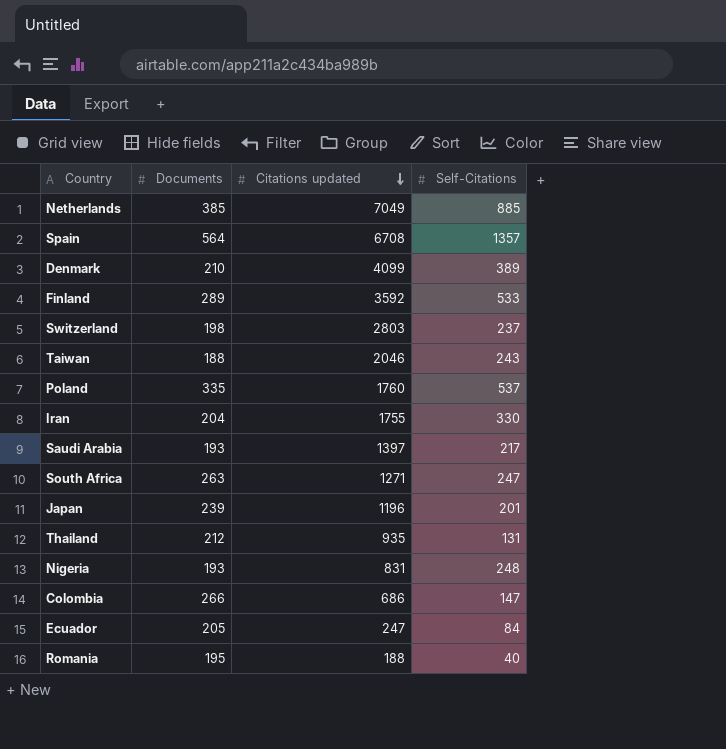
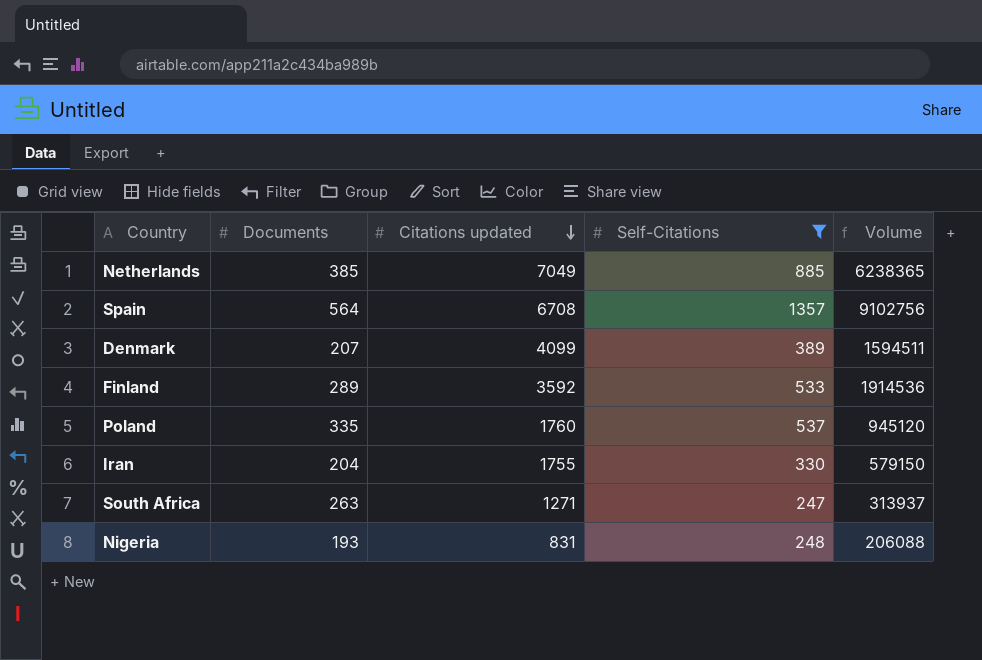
filter: none -> Self-Citations >= 247
column Volume | formula: none -> [Citations updated] * [Self-Citations]
Denmark | Documents: 210 -> 207

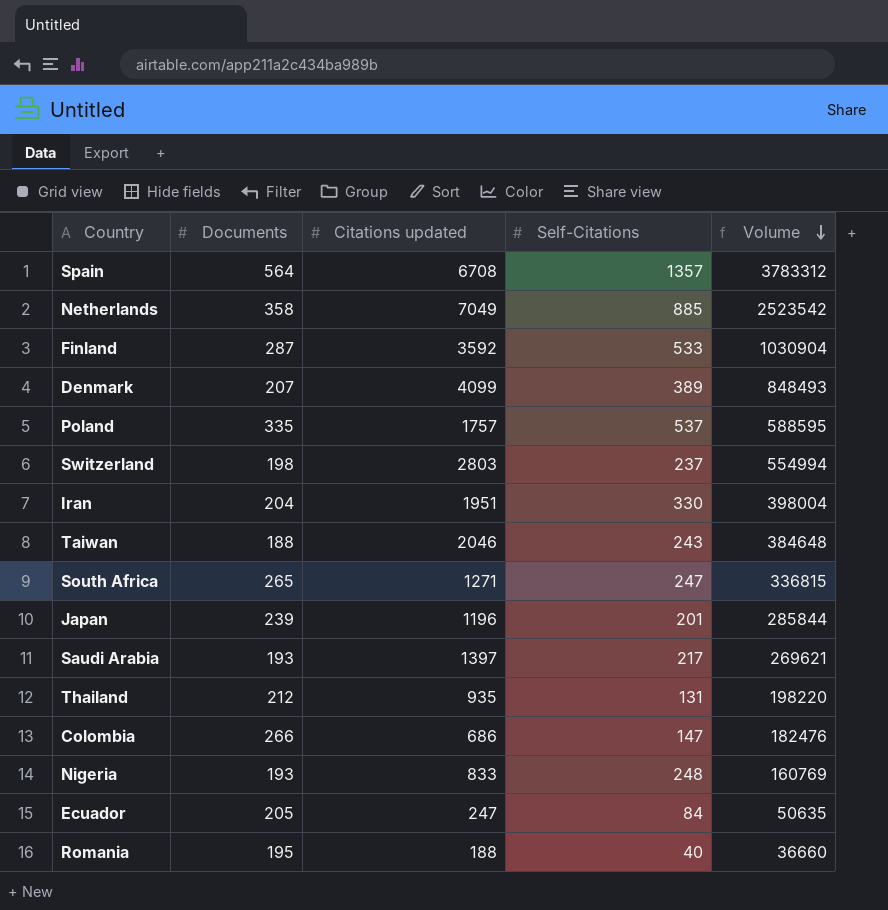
filter: Self-Citations >= 247 -> none
row order: Citations updated descending -> Volume descending
column Volume | formula: [Citations updated] * [Self-Citations] -> [Documents] * [Citations updated]
Netherlands | Documents: 385 -> 358
Finland | Documents: 289 -> 287
Poland | Citations updated: 1760 -> 1757
Iran | Citations updated: 1755 -> 1951
South Africa | Documents: 263 -> 265
Nigeria | Citations updated: 831 -> 833

